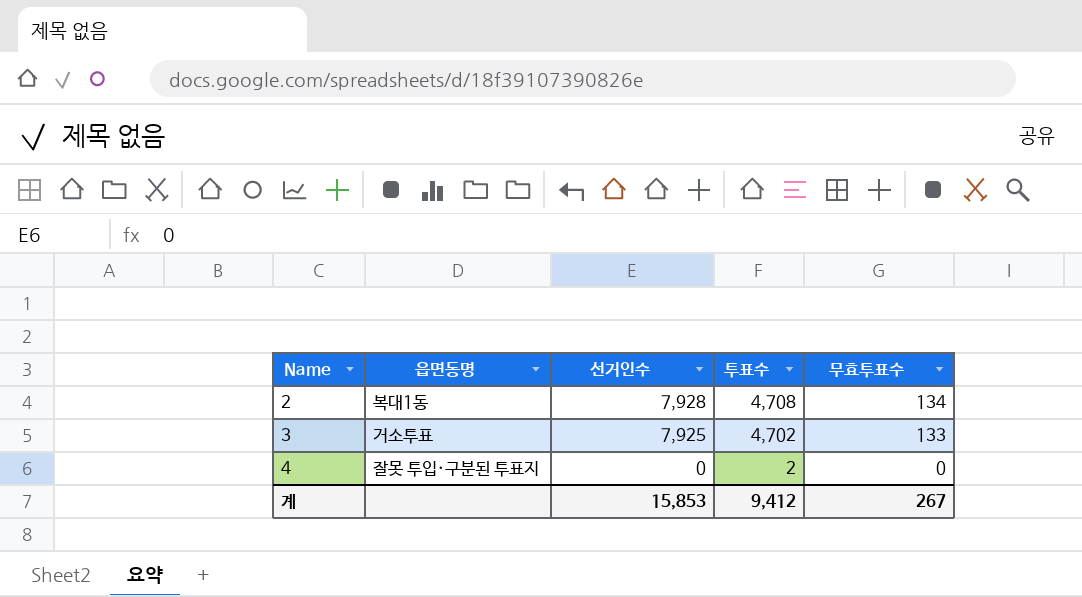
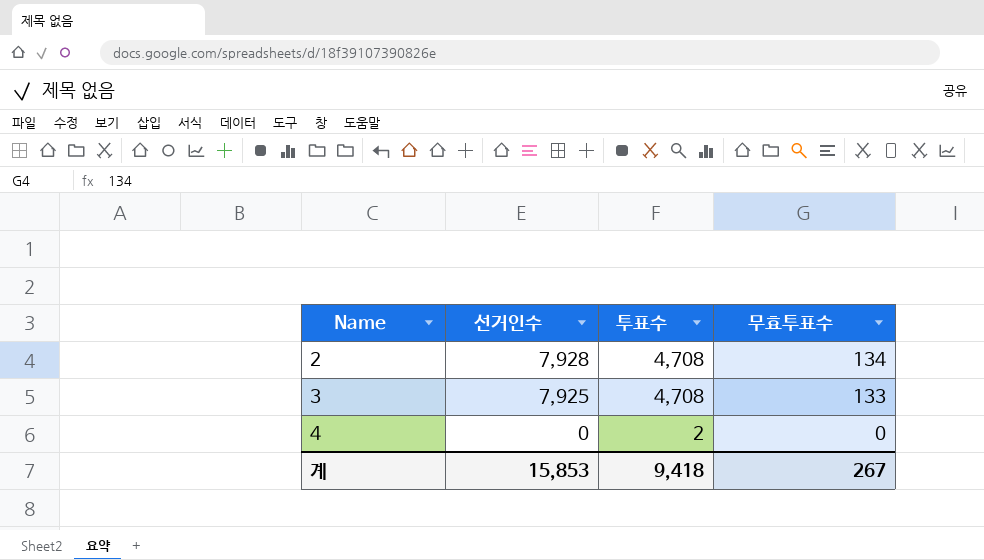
column 읍면동명 | position: 2 -> none
3 | 투표수: 4,702 -> 4,708
계 | 투표수: 9,412 -> 9,418

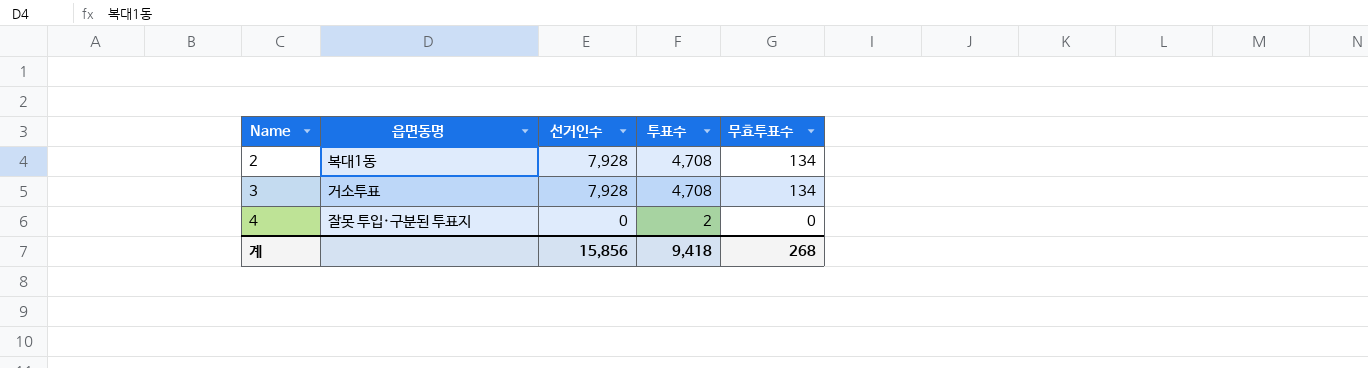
column 읍면동명 | position: none -> 2
3 | 선거인수: 7,925 -> 7,928
3 | 무효투표수: 133 -> 134
계 | 선거인수: 15,853 -> 15,856
계 | 무효투표수: 267 -> 268

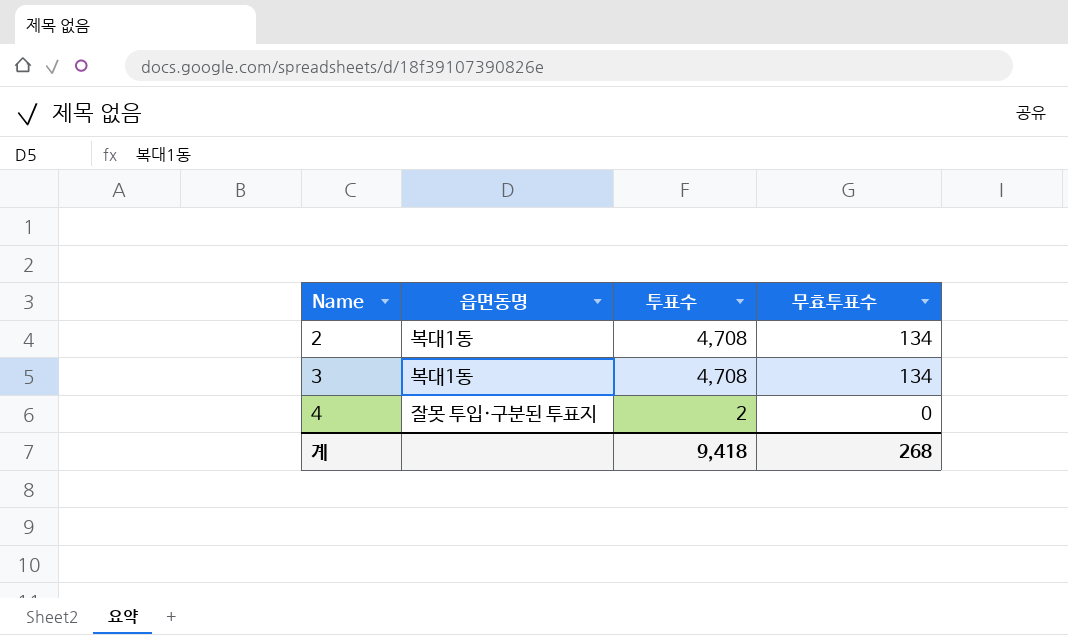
column 선거인수 | position: 3 -> none
3 | 읍면동명: 거소투표 -> 복대1동

